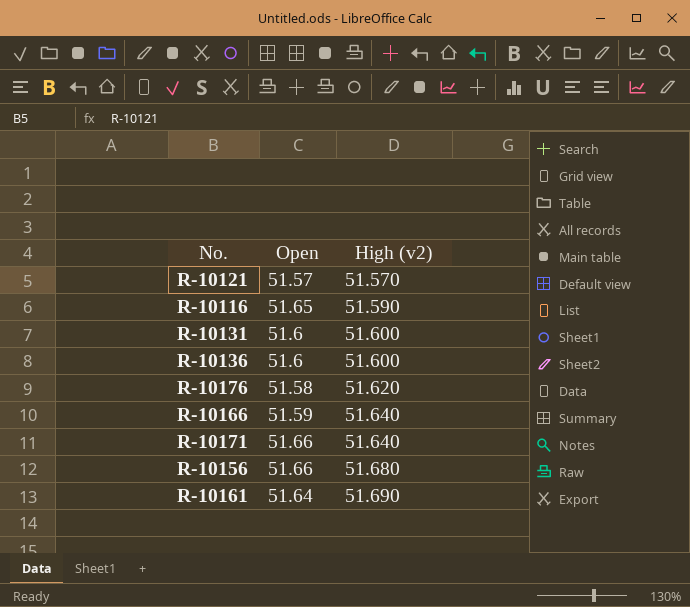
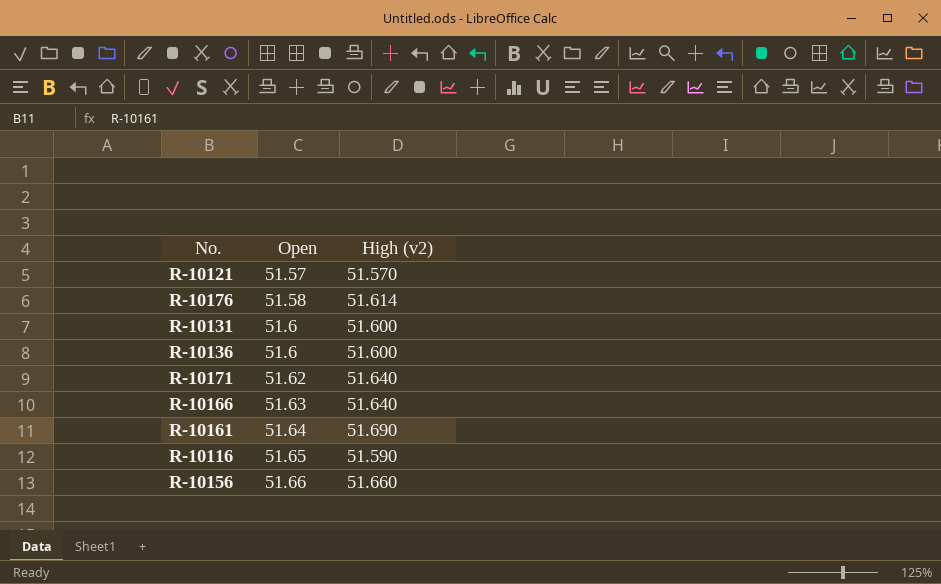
row order: High (v2) ascending -> Open ascending
R-10176 | High (v2): 51.620 -> 51.614
R-10171 | Open: 51.66 -> 51.62
R-10166 | Open: 51.59 -> 51.63
R-10156 | High (v2): 51.680 -> 51.660

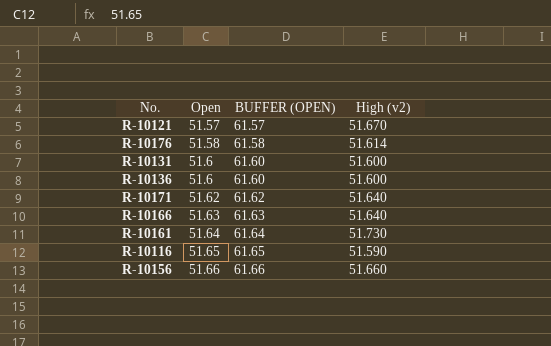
column BUFFER (OPEN) | formula: none -> [Open] + 10
R-10121 | High (v2): 51.570 -> 51.670
R-10161 | High (v2): 51.690 -> 51.730

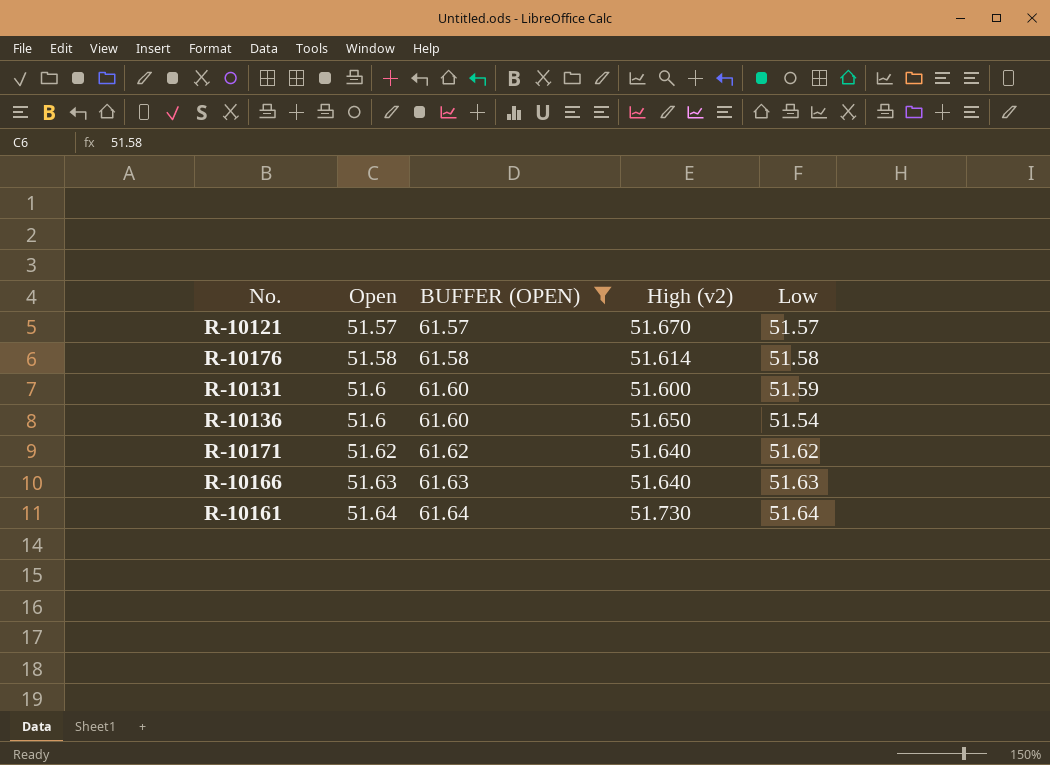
filter: none -> BUFFER (OPEN) <= 61.64
column Low | position: none -> 5
R-10136 | High (v2): 51.600 -> 51.650

